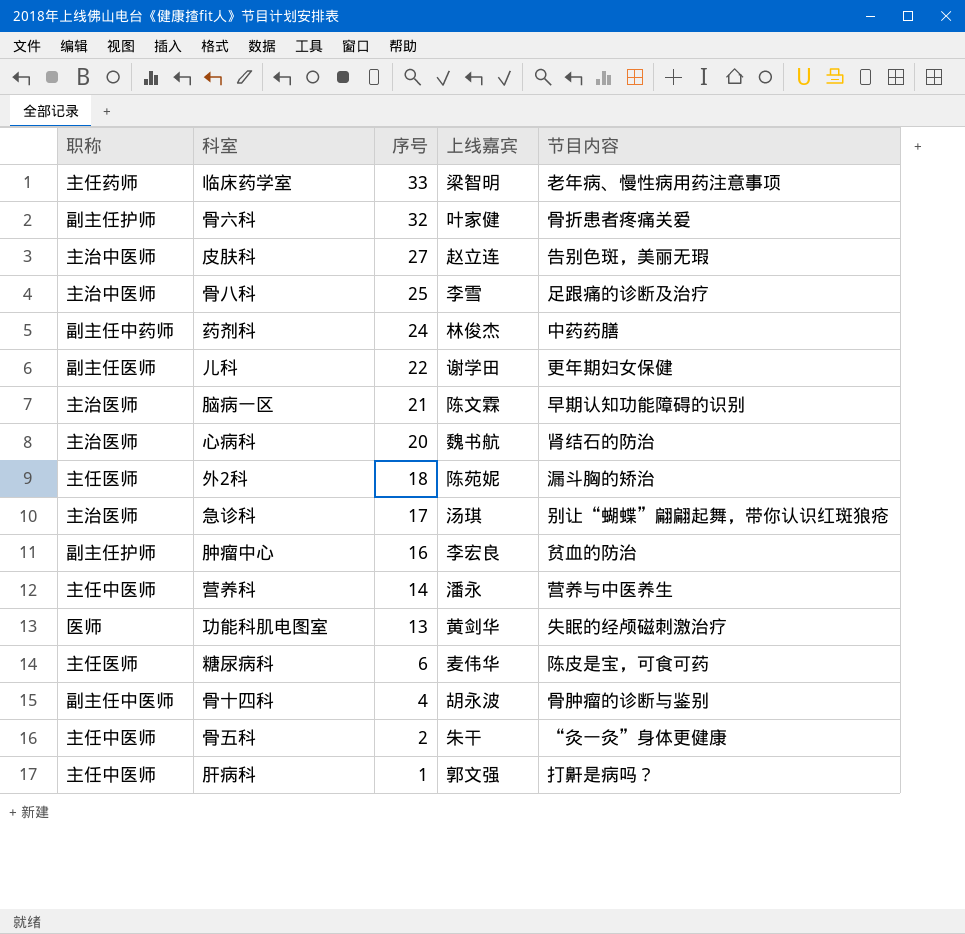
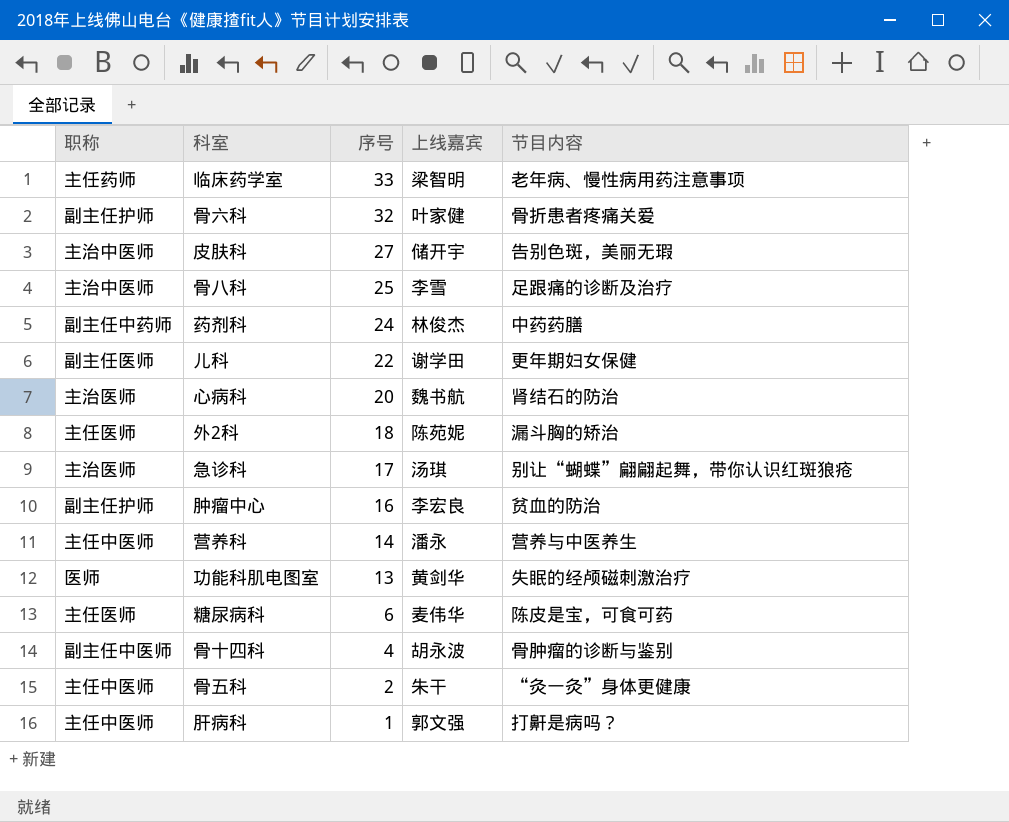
row 脑病一区: 主治医师 | 21 | 陈文霖 | 早期认知功能障碍的识别 -> none
皮肤科 | 上线嘉宾: 赵立连 -> 储开宇

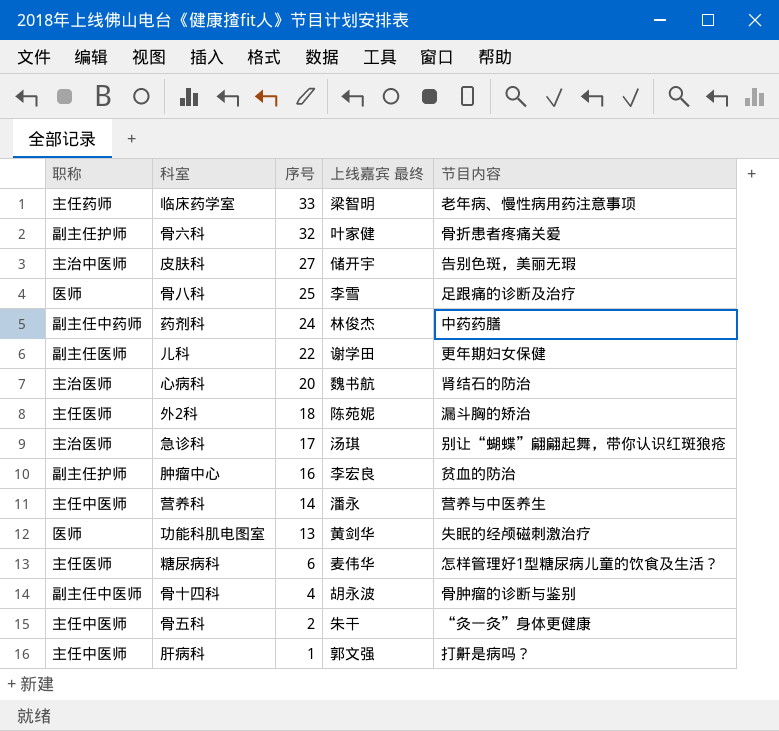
column name: 上线嘉宾 -> 上线嘉宾 最终
骨八科 | 职称: 主治中医师 -> 医师
糖尿病科 | 节目内容: 陈皮是宝，可食可药 -> 怎样管理好1型糖尿病儿童的饮食及生活？

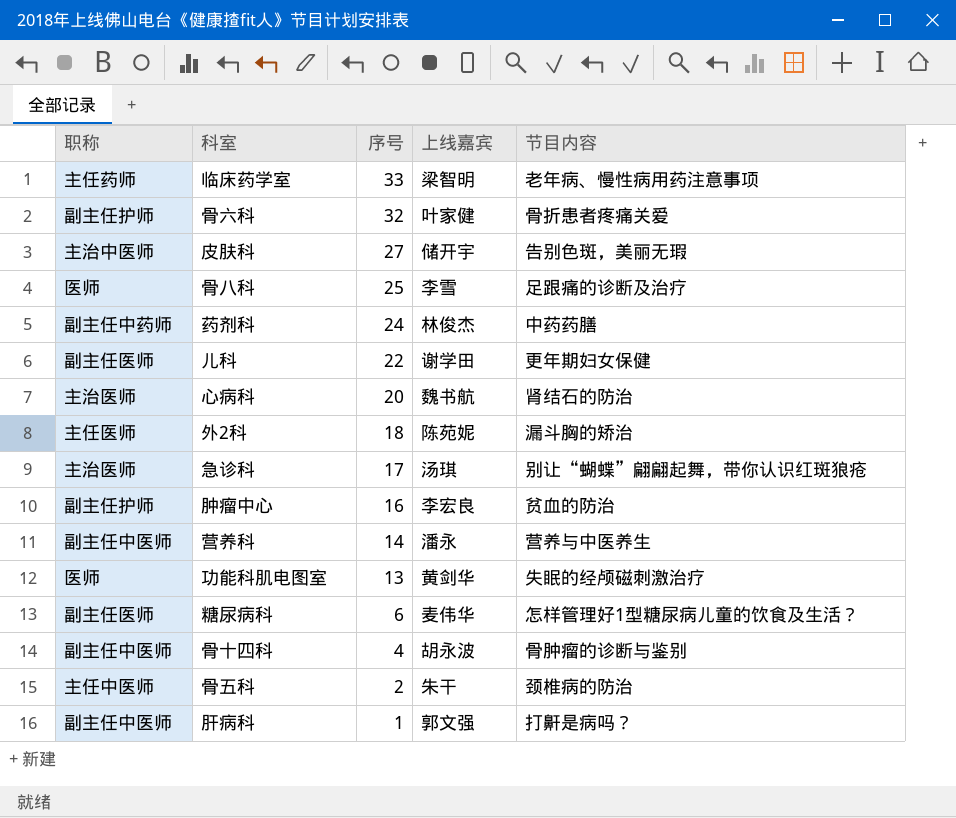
column name: 上线嘉宾 最终 -> 上线嘉宾
营养科 | 职称: 主任中医师 -> 副主任中医师
糖尿病科 | 职称: 主任医师 -> 副主任医师
骨五科 | 节目内容: “灸一灸”身体更健康 -> 颈椎病的防治
肝病科 | 职称: 主任中医师 -> 副主任中医师

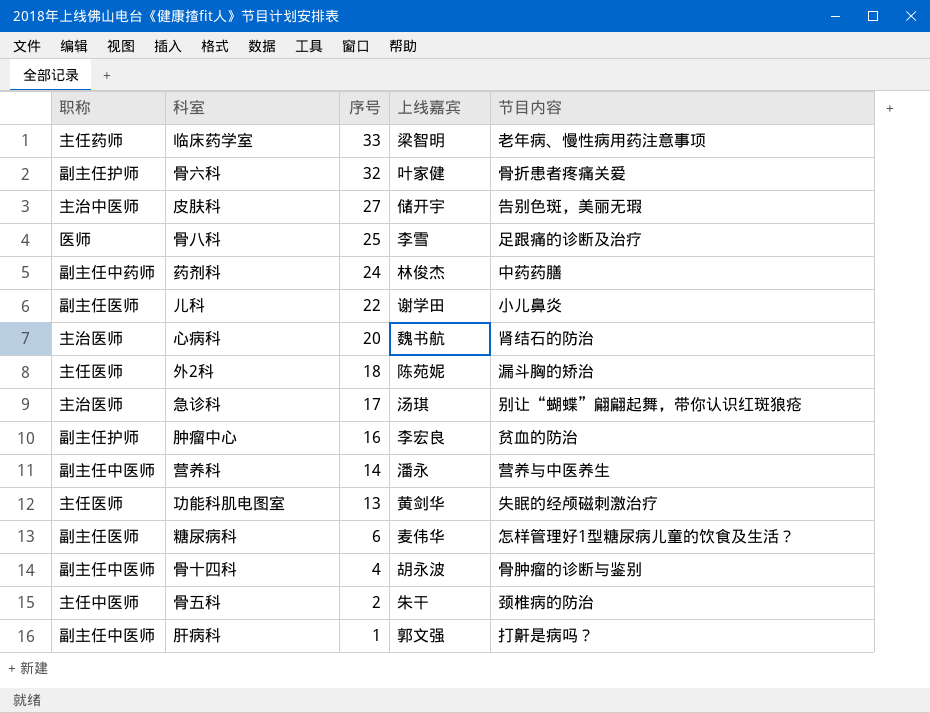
儿科 | 节目内容: 更年期妇女保健 -> 小儿鼻炎
功能科肌电图室 | 职称: 医师 -> 主任医师

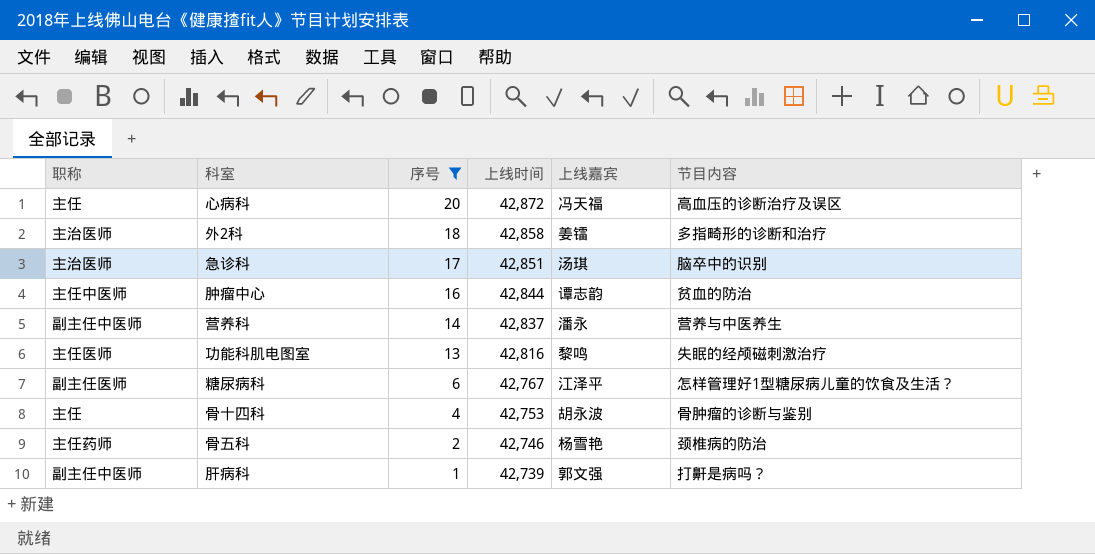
filter: none -> 序号 <= 20
column 上线时间 | position: none -> 4
心病科 | 职称: 主治医师 -> 主任
心病科 | 上线嘉宾: 魏书航 -> 冯天福
心病科 | 节目内容: 肾结石的防治 -> 高血压的诊断治疗及误区
外2科 | 职称: 主任医师 -> 主治医师
外2科 | 上线嘉宾: 陈苑妮 -> 姜镭
外2科 | 节目内容: 漏斗胸的矫治 -> 多指畸形的诊断和治疗
急诊科 | 节目内容: 别让“蝴蝶”翩翩起舞，带你认识红斑狼疮 -> 脑卒中的识别
肿瘤中心 | 职称: 副主任护师 -> 主任中医师
肿瘤中心 | 上线嘉宾: 李宏良 -> 谭志韵
功能科肌电图室 | 上线嘉宾: 黄剑华 -> 黎鸣
糖尿病科 | 上线嘉宾: 麦伟华 -> 江泽平
骨十四科 | 职称: 副主任中医师 -> 主任
骨五科 | 职称: 主任中医师 -> 主任药师
骨五科 | 上线嘉宾: 朱干 -> 杨雪艳

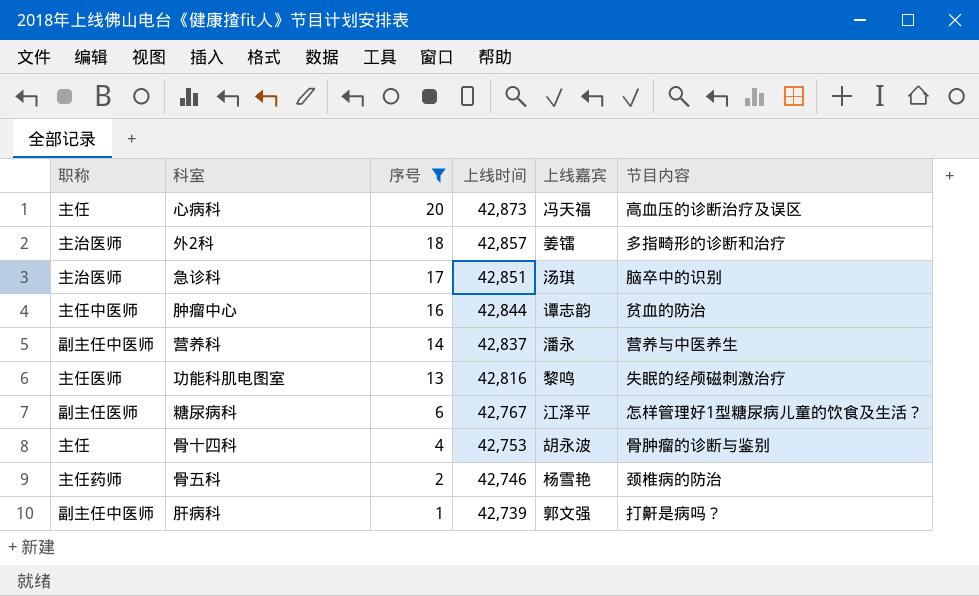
心病科 | 上线时间: 42,872 -> 42,873
外2科 | 上线时间: 42,858 -> 42,857

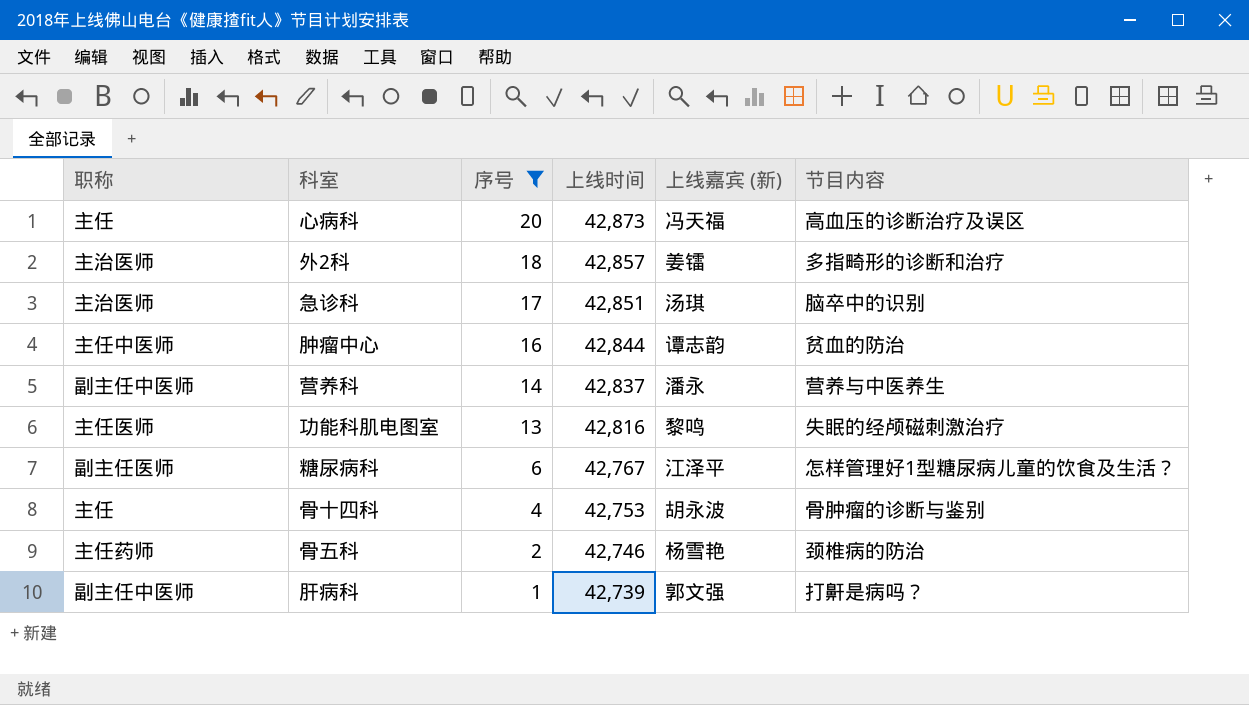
column name: 上线嘉宾 -> 上线嘉宾 (新)

